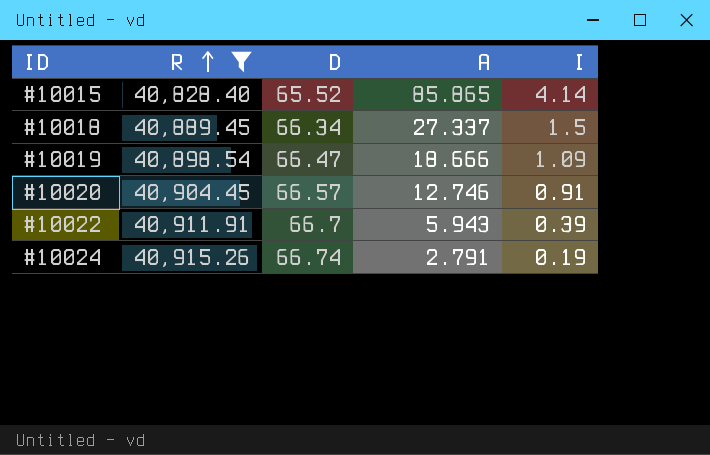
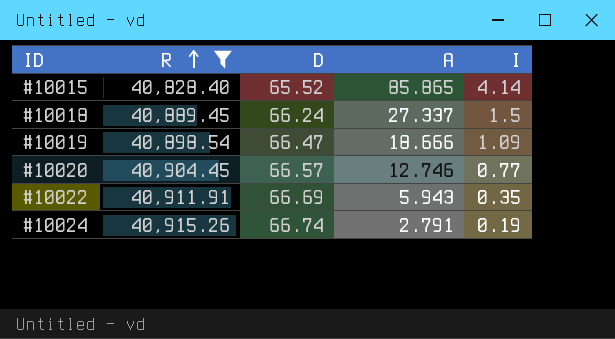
#10018 | D: 66.34 -> 66.24
#10020 | I: 0.91 -> 0.77
#10022 | D: 66.7 -> 66.69
#10022 | I: 0.39 -> 0.35

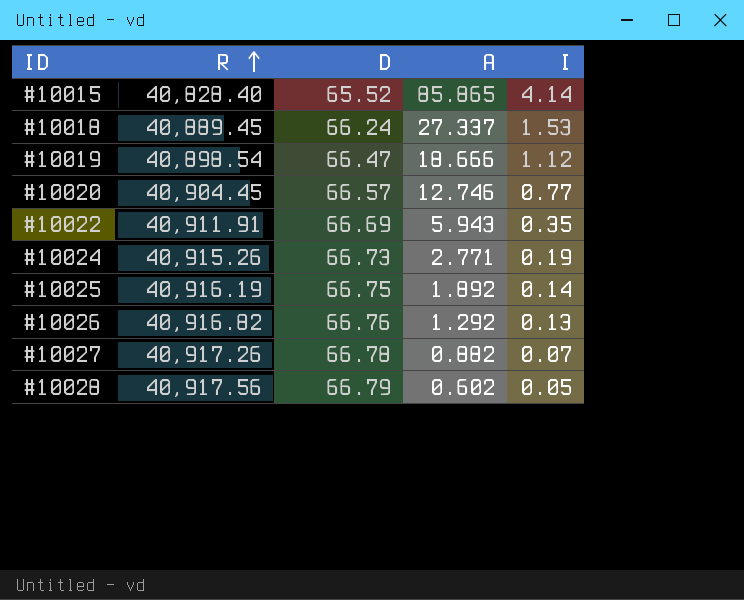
filter: R <= 40,915.26 -> none
#10018 | I: 1.5 -> 1.53
#10019 | I: 1.09 -> 1.12
#10024 | D: 66.74 -> 66.73
#10024 | A: 2.791 -> 2.771

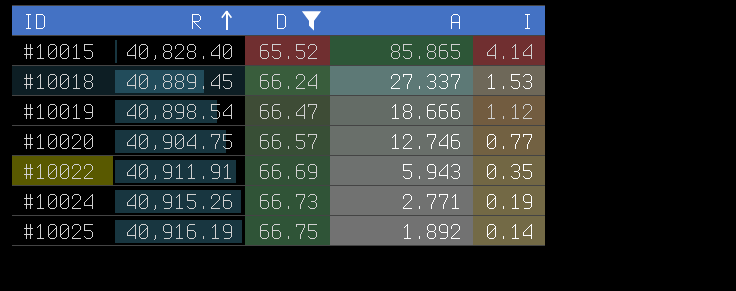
filter: none -> D <= 66.75
#10020 | R: 40,904.45 -> 40,904.75

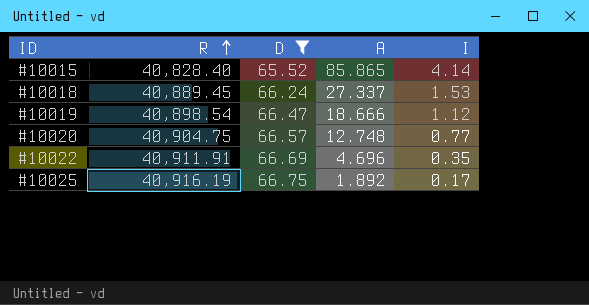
row #10024: 40,915.26 | 66.73 | 2.771 | 0.19 -> none
#10020 | A: 12.746 -> 12.748
#10022 | A: 5.943 -> 4.696
#10025 | I: 0.14 -> 0.17

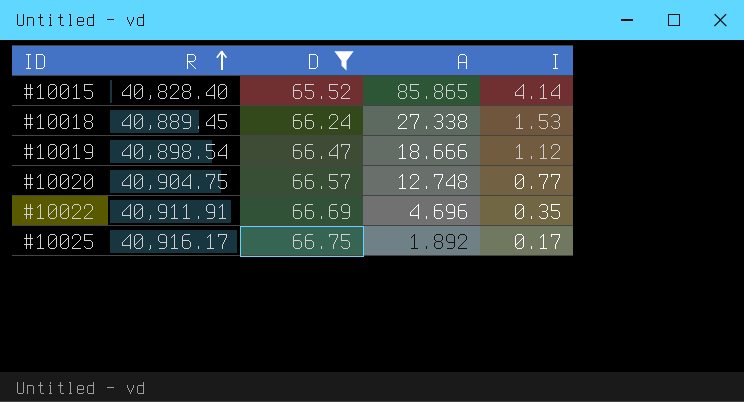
#10018 | A: 27.337 -> 27.338
#10025 | R: 40,916.19 -> 40,916.17

